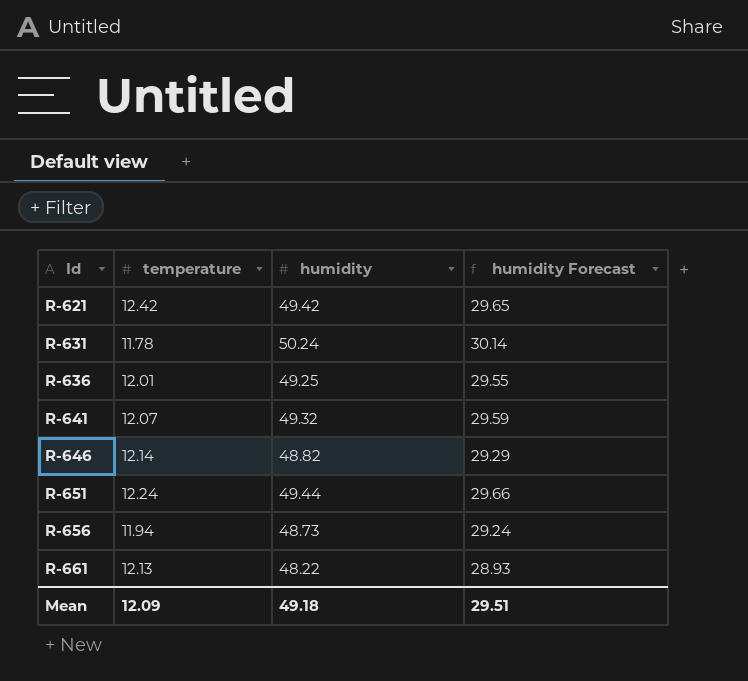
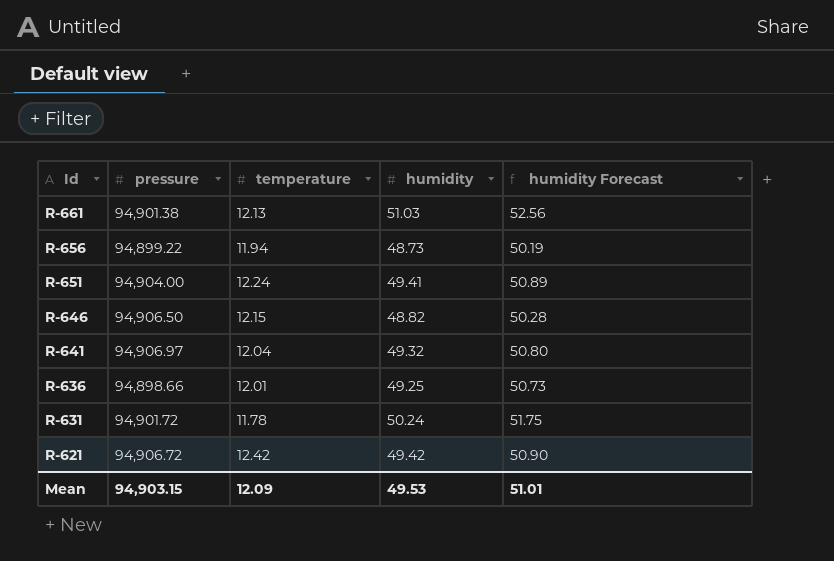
row order: Id ascending -> Id descending
column pressure | position: none -> 2
column humidity Forecast | formula: [humidity] * 0.6 -> [humidity] * 1.03
R-661 | humidity: 48.22 -> 51.03
R-651 | humidity: 49.44 -> 49.41
R-646 | temperature: 12.14 -> 12.15
R-641 | temperature: 12.07 -> 12.04
Mean | humidity: 49.18 -> 49.53
Mean | humidity Forecast: 29.51 -> 51.01

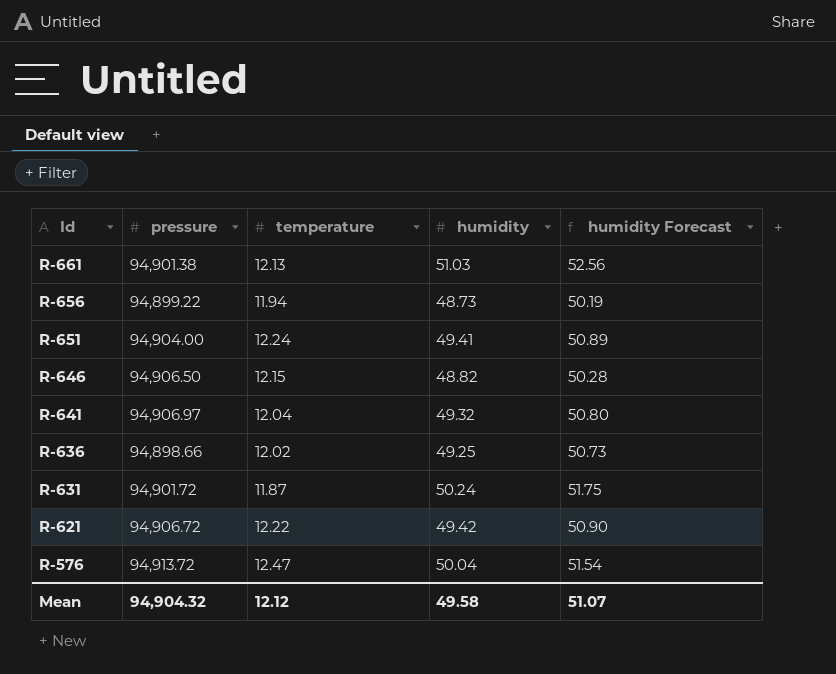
R-636 | temperature: 12.01 -> 12.02
R-631 | temperature: 11.78 -> 11.87
R-621 | temperature: 12.42 -> 12.22
row R-576: none -> 94,913.72 | 12.47 | 50.04 | 51.54
Mean | pressure: 94,903.15 -> 94,904.32
Mean | temperature: 12.09 -> 12.12
Mean | humidity: 49.53 -> 49.58
Mean | humidity Forecast: 51.01 -> 51.07

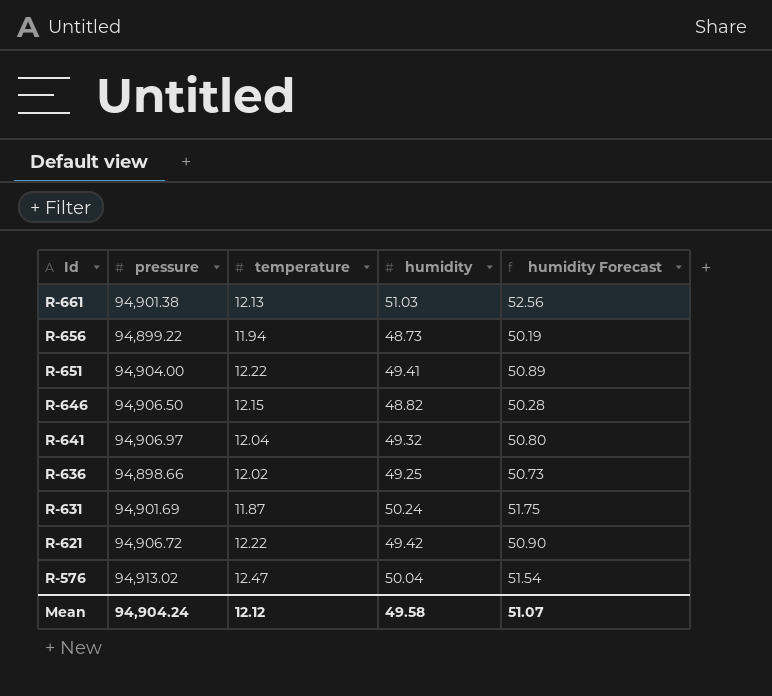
R-651 | temperature: 12.24 -> 12.22
R-631 | pressure: 94,901.72 -> 94,901.69
R-576 | pressure: 94,913.72 -> 94,913.02
Mean | pressure: 94,904.32 -> 94,904.24

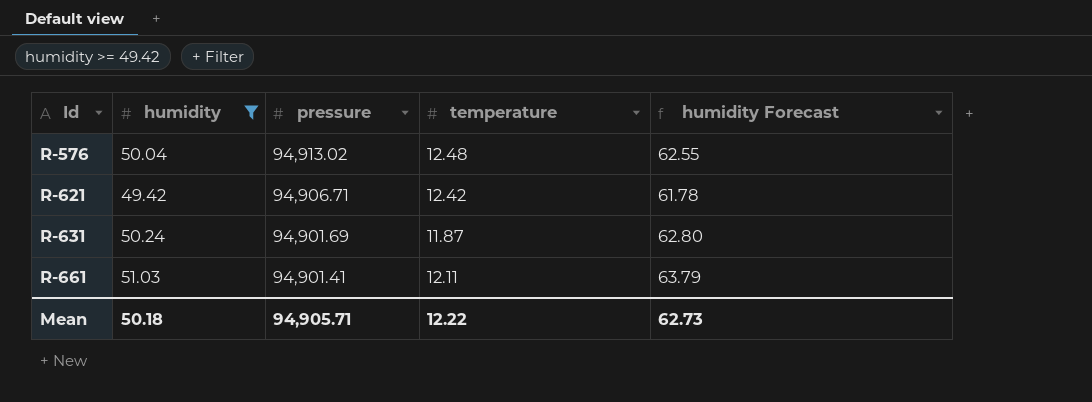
filter: none -> humidity >= 49.42
row order: Id descending -> Id ascending
column humidity | position: 4 -> 2
column humidity Forecast | formula: [humidity] * 1.03 -> [humidity] * 1.25
R-576 | temperature: 12.47 -> 12.48
R-621 | pressure: 94,906.72 -> 94,906.71
R-621 | temperature: 12.22 -> 12.42
R-661 | pressure: 94,901.38 -> 94,901.41
R-661 | temperature: 12.13 -> 12.11
Mean | humidity: 49.58 -> 50.18
Mean | pressure: 94,904.24 -> 94,905.71
Mean | temperature: 12.12 -> 12.22
Mean | humidity Forecast: 51.07 -> 62.73

